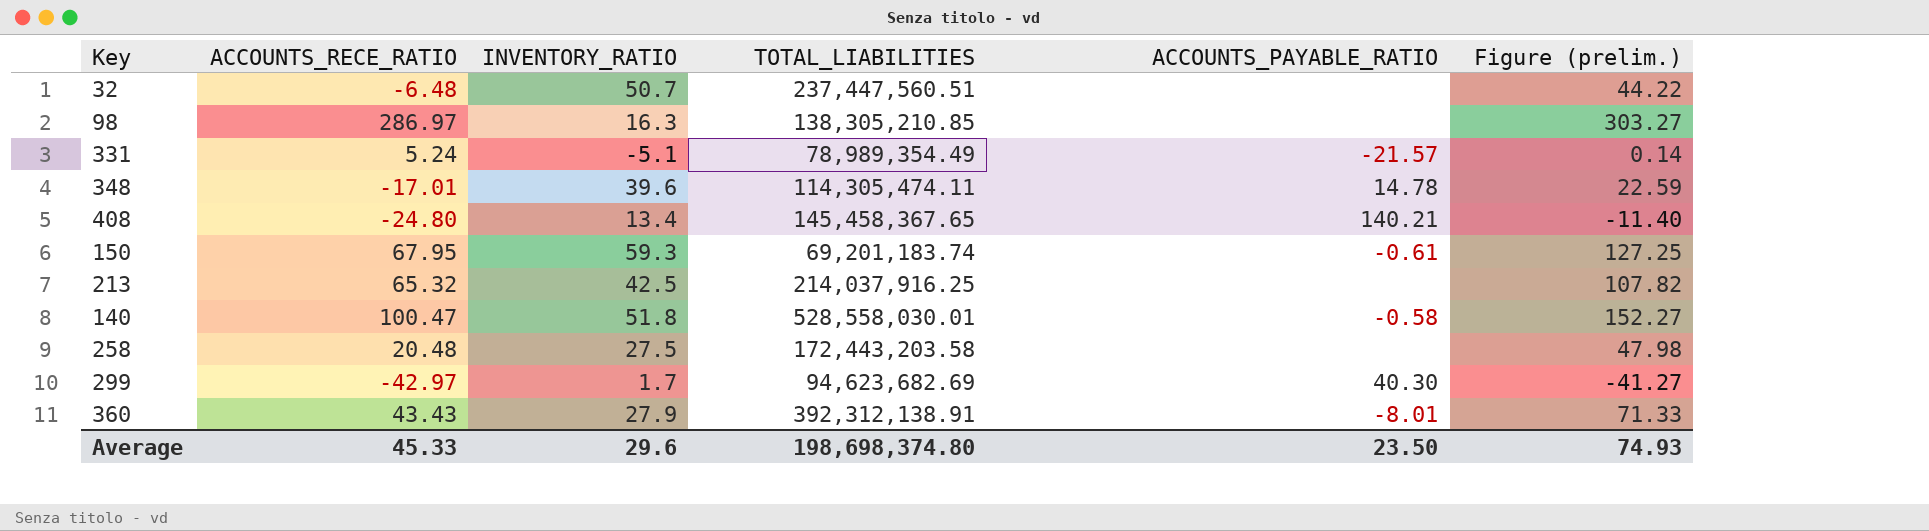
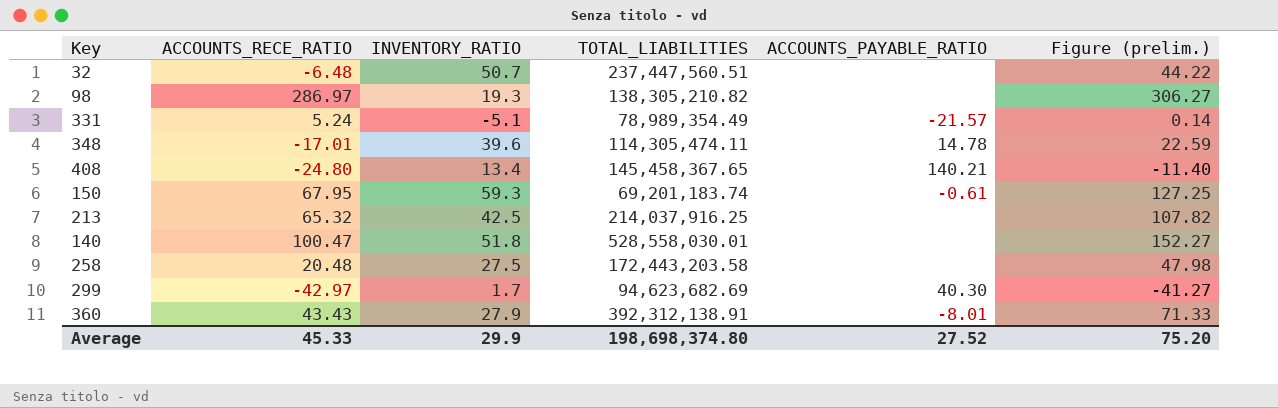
98 | INVENTORY_RATIO: 16.3 -> 19.3
98 | TOTAL_LIABILITIES: 138,305,210.85 -> 138,305,210.82
98 | Figure (prelim.): 303.27 -> 306.27
140 | ACCOUNTS_PAYABLE_RATIO: -0.58 -> none
Average | INVENTORY_RATIO: 29.6 -> 29.9
Average | ACCOUNTS_PAYABLE_RATIO: 23.50 -> 27.52
Average | Figure (prelim.): 74.93 -> 75.20

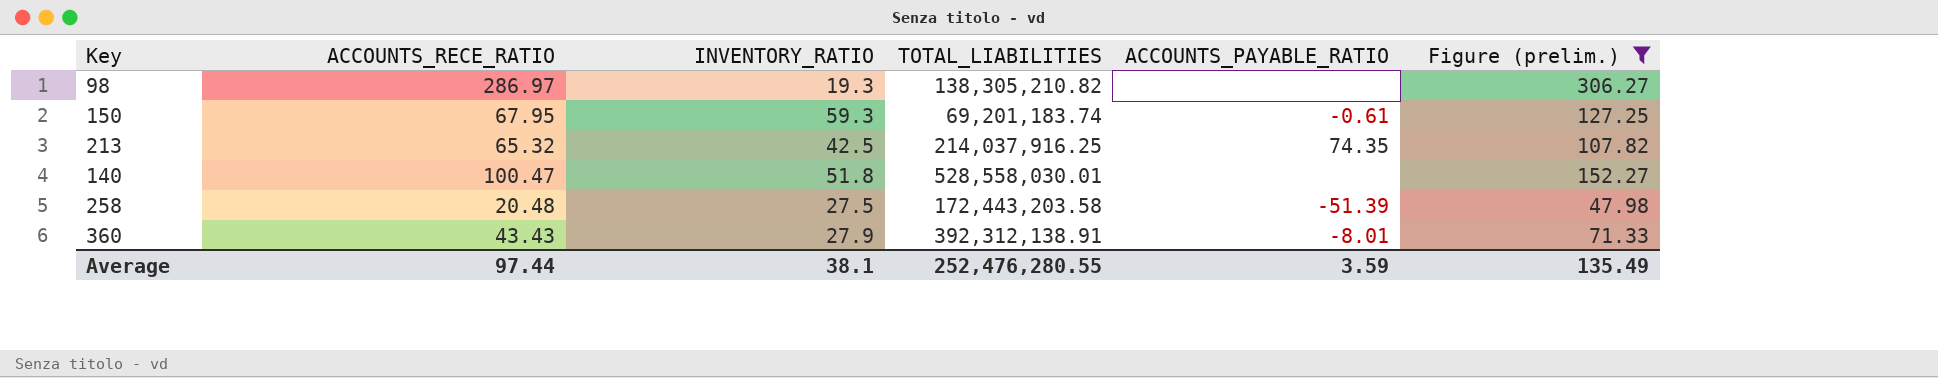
filter: none -> Figure (prelim.) >= 47.98
213 | ACCOUNTS_PAYABLE_RATIO: none -> 74.35
258 | ACCOUNTS_PAYABLE_RATIO: none -> -51.39
Average | ACCOUNTS_RECE_RATIO: 45.33 -> 97.44
Average | INVENTORY_RATIO: 29.9 -> 38.1
Average | TOTAL_LIABILITIES: 198,698,374.80 -> 252,476,280.55
Average | ACCOUNTS_PAYABLE_RATIO: 27.52 -> 3.59
Average | Figure (prelim.): 75.20 -> 135.49

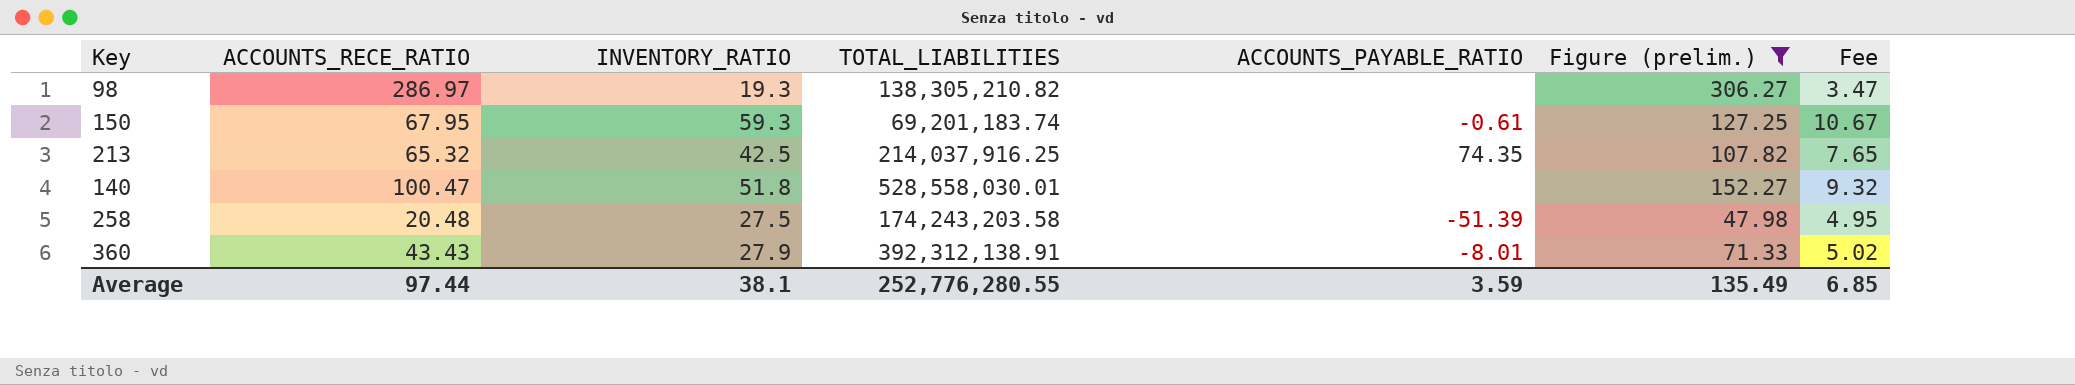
column Fee | formula: none -> [INVENTORY_RATIO] * 0.18
258 | TOTAL_LIABILITIES: 172,443,203.58 -> 174,243,203.58
Average | TOTAL_LIABILITIES: 252,476,280.55 -> 252,776,280.55

